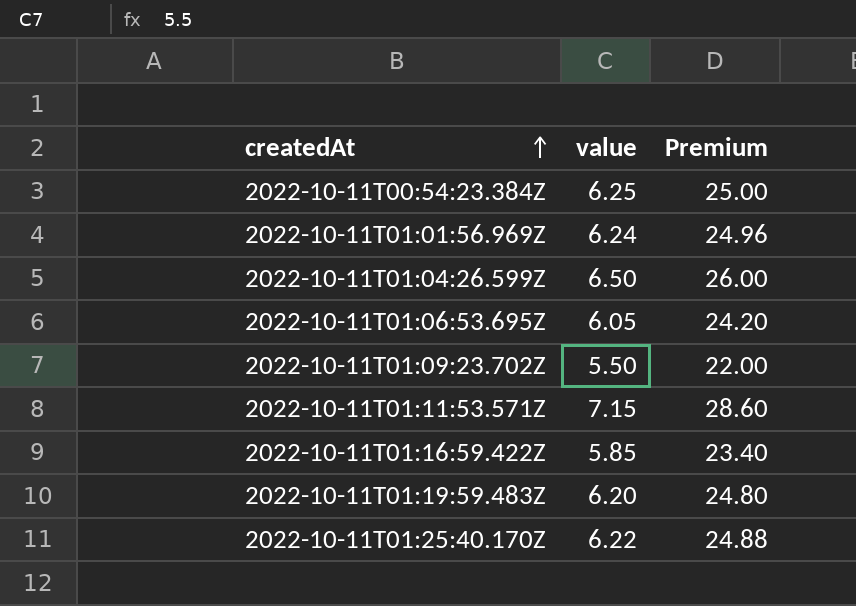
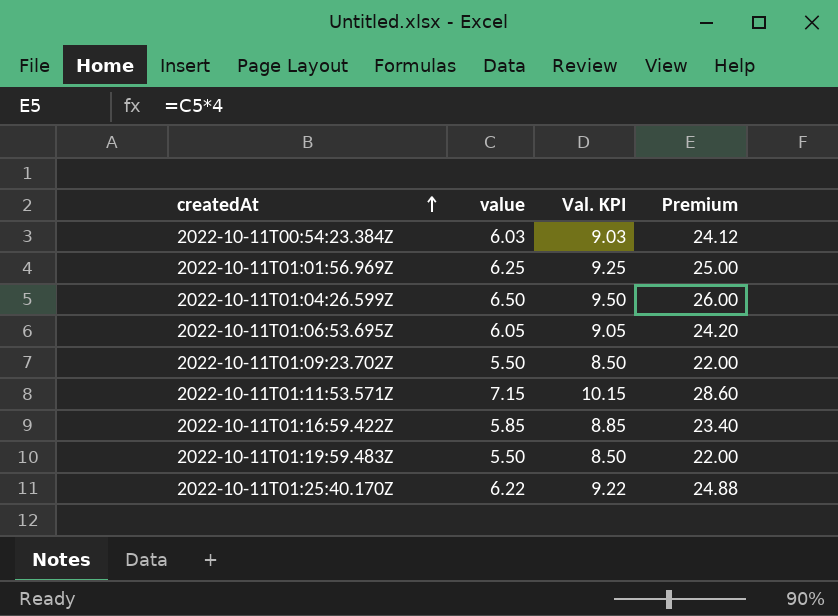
column Val. KPI | formula: none -> [value] + 3
2022-10-11T00:54:23.384Z | value: 6.25 -> 6.03
2022-10-11T00:54:23.384Z | Premium: 25.00 -> 24.12
2022-10-11T01:01:56.969Z | value: 6.24 -> 6.25
2022-10-11T01:01:56.969Z | Premium: 24.96 -> 25.00
2022-10-11T01:19:59.483Z | value: 6.20 -> 5.50
2022-10-11T01:19:59.483Z | Premium: 24.80 -> 22.00

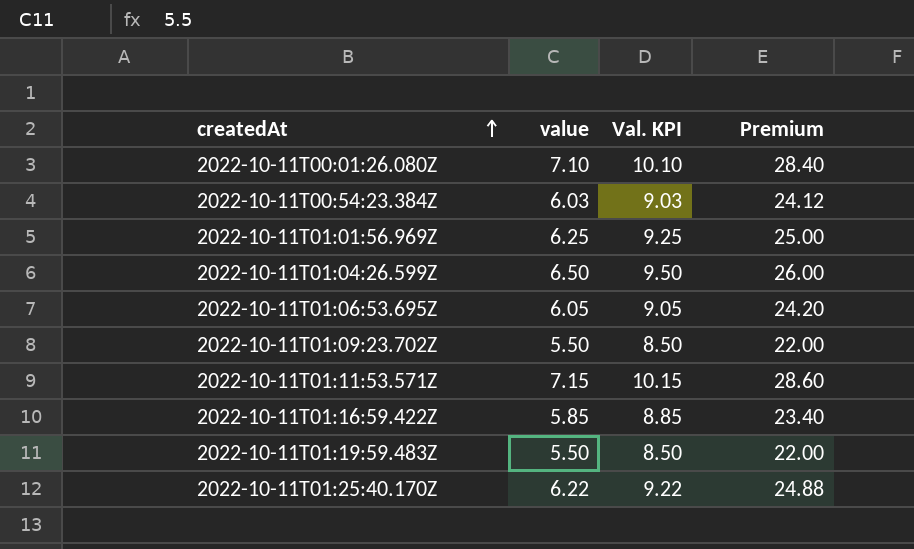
row 2022-10-11T00:01:26.080Z: none -> 7.10 | 10.10 | 28.40

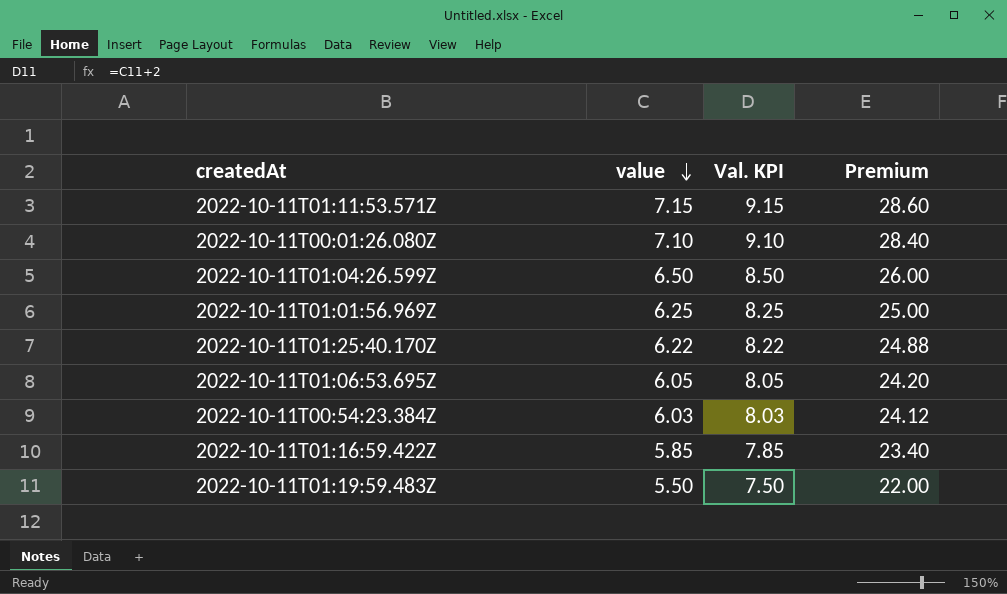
row order: createdAt ascending -> value descending
column Val. KPI | formula: [value] + 3 -> [value] + 2
row 2022-10-11T01:09:23.702Z: 5.50 | 8.50 | 22.00 -> none

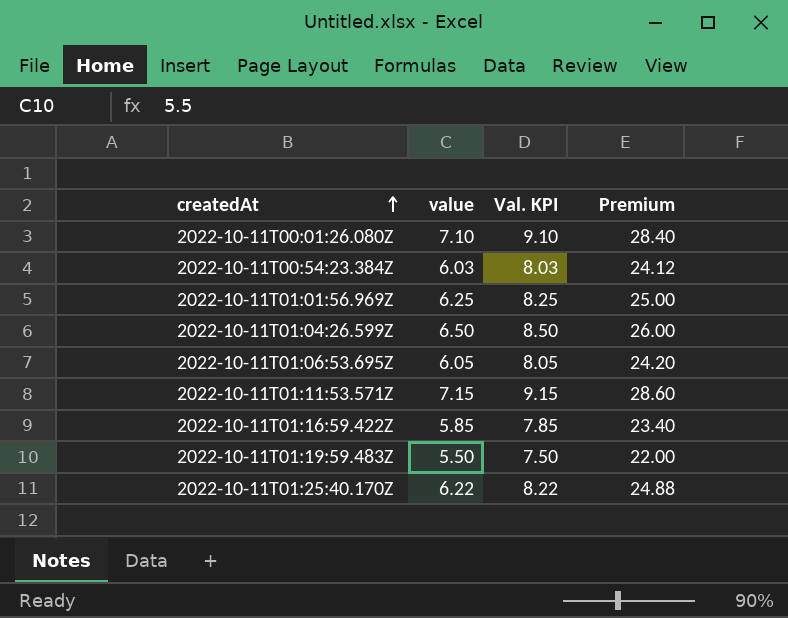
row order: value descending -> createdAt ascending

